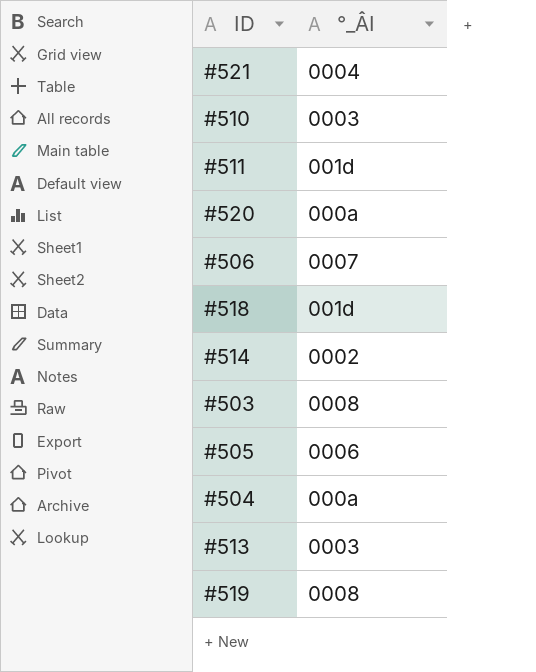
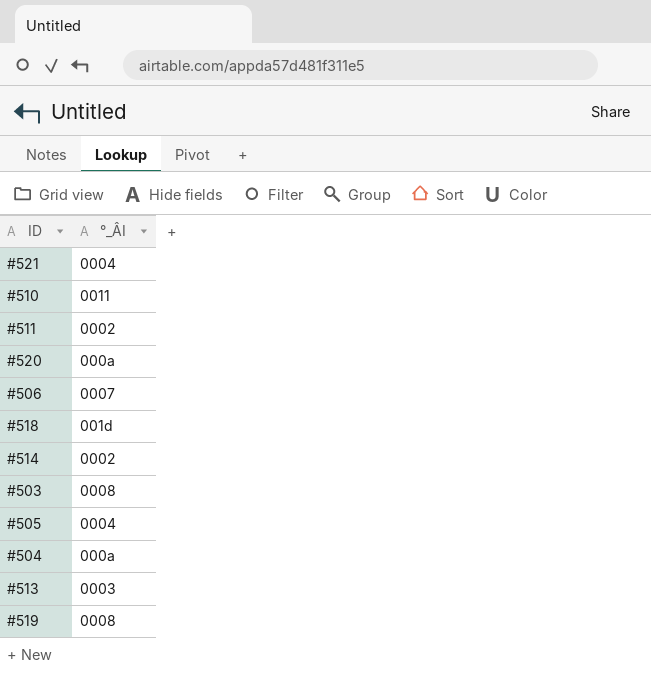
#510 | °_ÂI: 0003 -> 0011
#511 | °_ÂI: 001d -> 0002
#505 | °_ÂI: 0006 -> 0004

